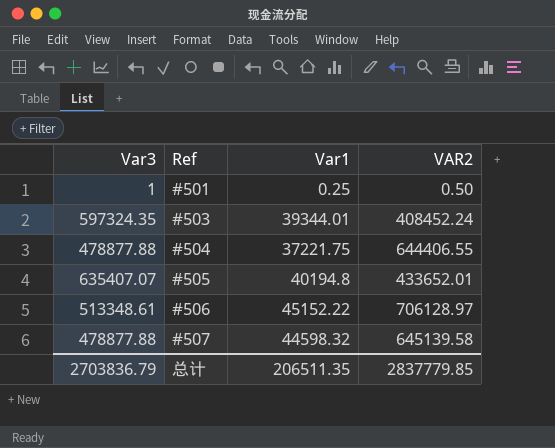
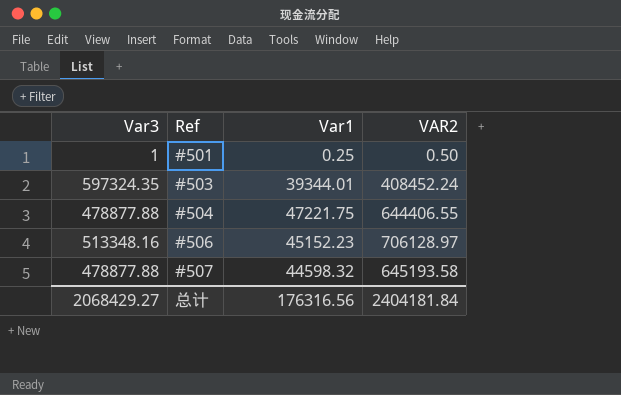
row #505: 635407.07 | 40194.8 | 433652.01 -> none
#504 | Var1: 37221.75 -> 47221.75
#506 | Var3: 513348.61 -> 513348.16
#506 | Var1: 45152.22 -> 45152.23
#507 | VAR2: 645139.58 -> 645193.58
总计 | Var3: 2703836.79 -> 2068429.27
总计 | Var1: 206511.35 -> 176316.56
总计 | VAR2: 2837779.85 -> 2404181.84

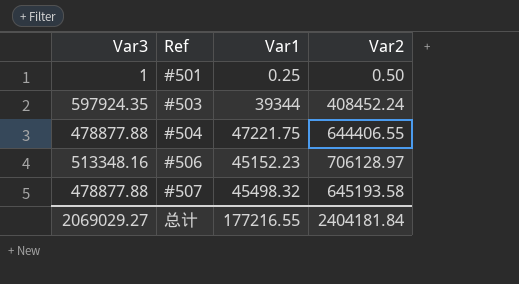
column name: VAR2 -> Var2
#503 | Var3: 597324.35 -> 597924.35
#503 | Var1: 39344.01 -> 39344
#507 | Var1: 44598.32 -> 45498.32
总计 | Var3: 2068429.27 -> 2069029.27
总计 | Var1: 176316.56 -> 177216.55

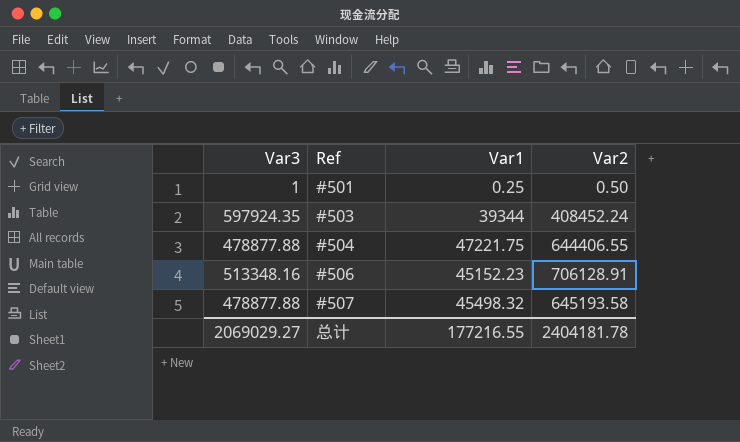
#506 | Var2: 706128.97 -> 706128.91
总计 | Var2: 2404181.84 -> 2404181.78

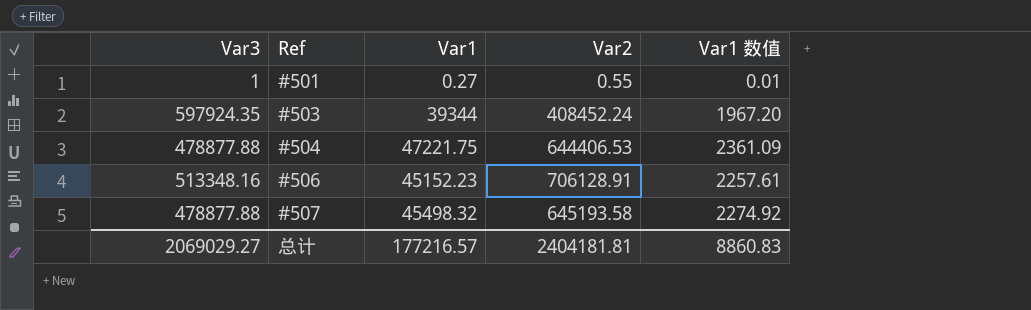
column Var1 数值 | formula: none -> [Var1] * 0.05
#501 | Var1: 0.25 -> 0.27
#501 | Var2: 0.50 -> 0.55
#504 | Var2: 644406.55 -> 644406.53
总计 | Var1: 177216.55 -> 177216.57
总计 | Var2: 2404181.78 -> 2404181.81

